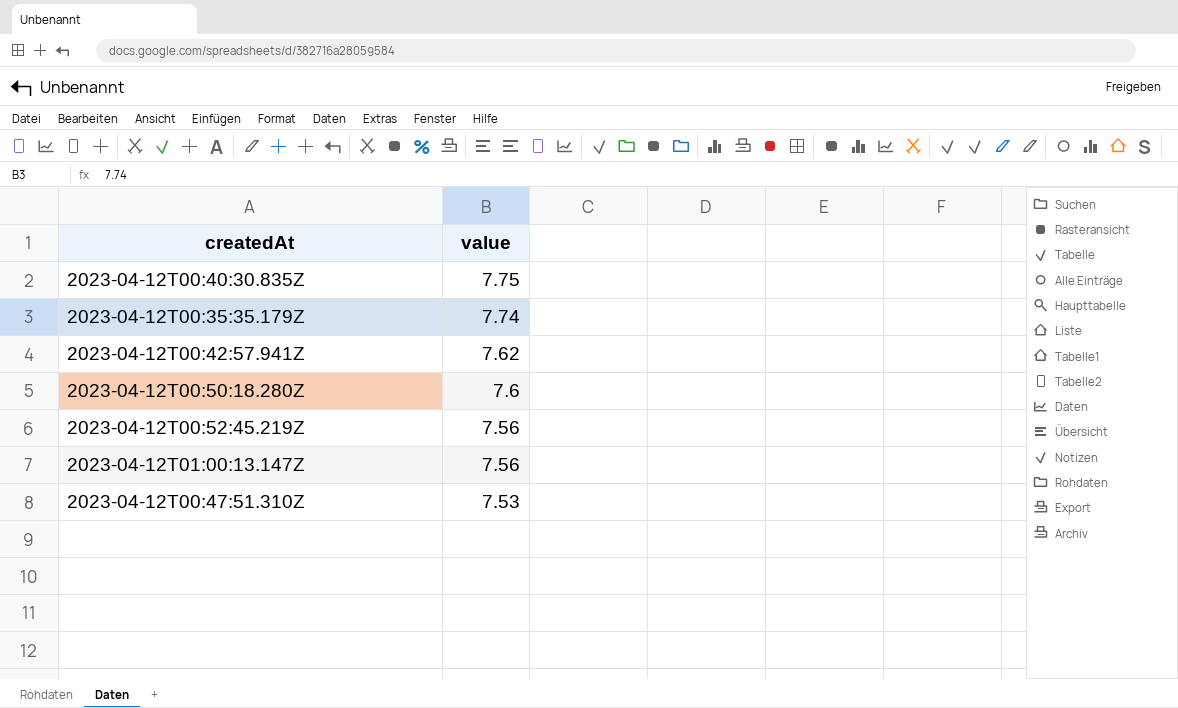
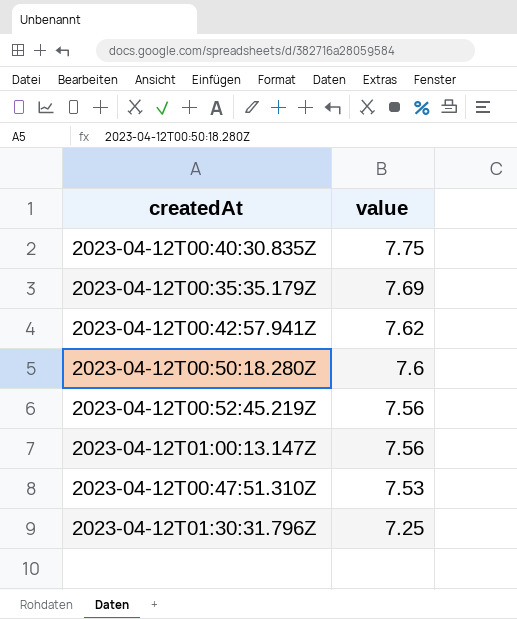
2023-04-12T00:35:35.179Z | value: 7.74 -> 7.69
row 2023-04-12T01:30:31.796Z: none -> 7.25

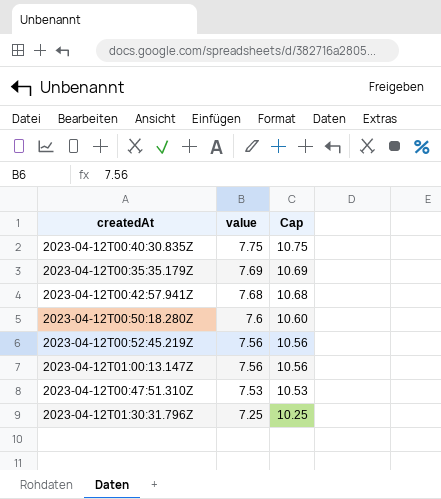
column Cap | formula: none -> [value] + 3
2023-04-12T00:42:57.941Z | value: 7.62 -> 7.68

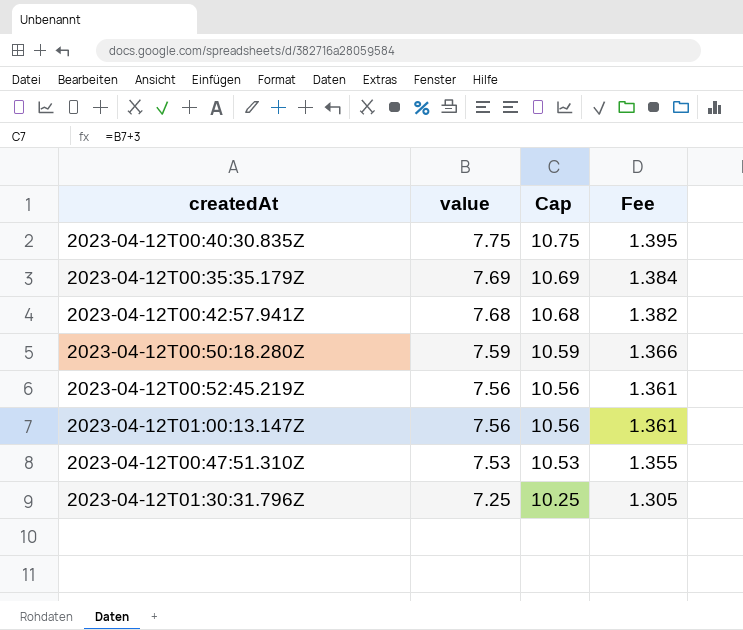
column Fee | formula: none -> [value] * 0.18
2023-04-12T00:50:18.280Z | value: 7.6 -> 7.59
2023-04-12T00:50:18.280Z | Cap: 10.60 -> 10.59

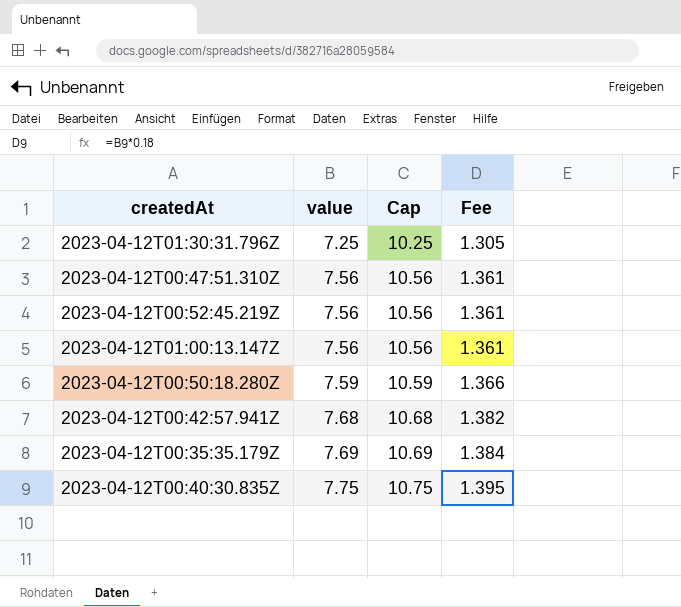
row order: value descending -> value ascending
2023-04-12T00:47:51.310Z | value: 7.53 -> 7.56
2023-04-12T00:47:51.310Z | Cap: 10.53 -> 10.56
2023-04-12T00:47:51.310Z | Fee: 1.355 -> 1.361

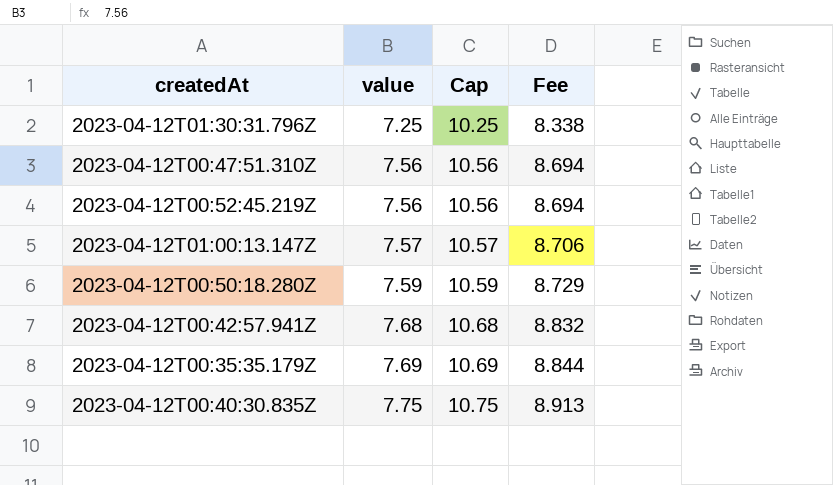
column Fee | formula: [value] * 0.18 -> [value] * 1.15
2023-04-12T01:00:13.147Z | value: 7.56 -> 7.57
2023-04-12T01:00:13.147Z | Cap: 10.56 -> 10.57

